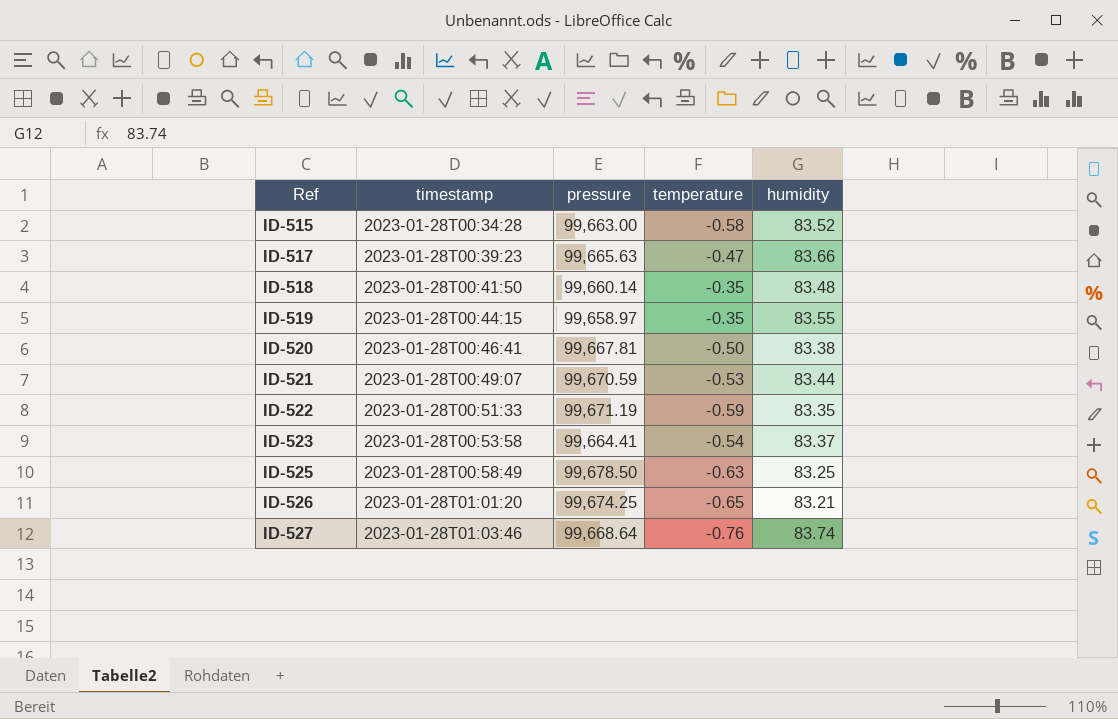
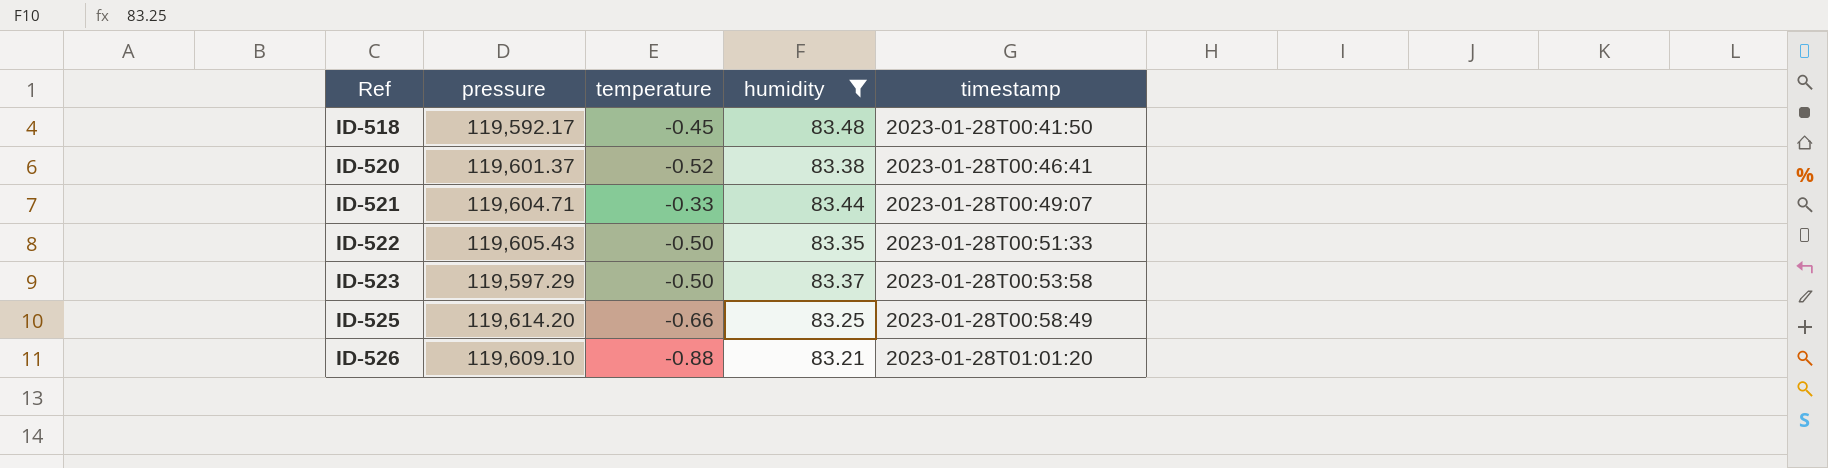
filter: none -> humidity <= 83.48
column timestamp | position: 2 -> 5
ID-518 | pressure: 99,660.14 -> 119,592.17
ID-518 | temperature: -0.35 -> -0.45
ID-520 | pressure: 99,667.81 -> 119,601.37
ID-520 | temperature: -0.50 -> -0.52
ID-521 | pressure: 99,670.59 -> 119,604.71
ID-521 | temperature: -0.53 -> -0.33
ID-522 | pressure: 99,671.19 -> 119,605.43
ID-522 | temperature: -0.59 -> -0.50
ID-523 | pressure: 99,664.41 -> 119,597.29
ID-523 | temperature: -0.54 -> -0.50
ID-525 | pressure: 99,678.50 -> 119,614.20
ID-525 | temperature: -0.63 -> -0.66
ID-526 | pressure: 99,674.25 -> 119,609.10
ID-526 | temperature: -0.65 -> -0.88

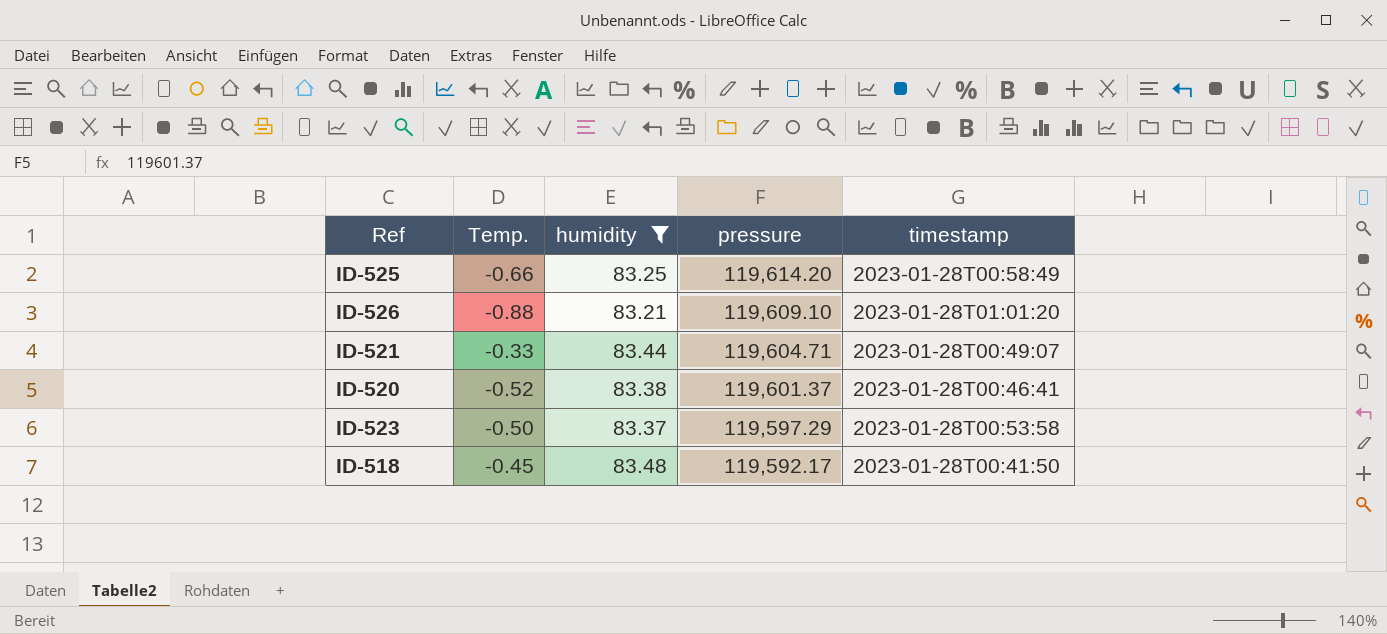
row order: Ref ascending -> pressure descending
column name: temperature -> Temp.
column pressure | position: 2 -> 4
row ID-522: 119,605.43 | -0.50 | 83.35 | 2023-01-28T00:51:33 -> none

